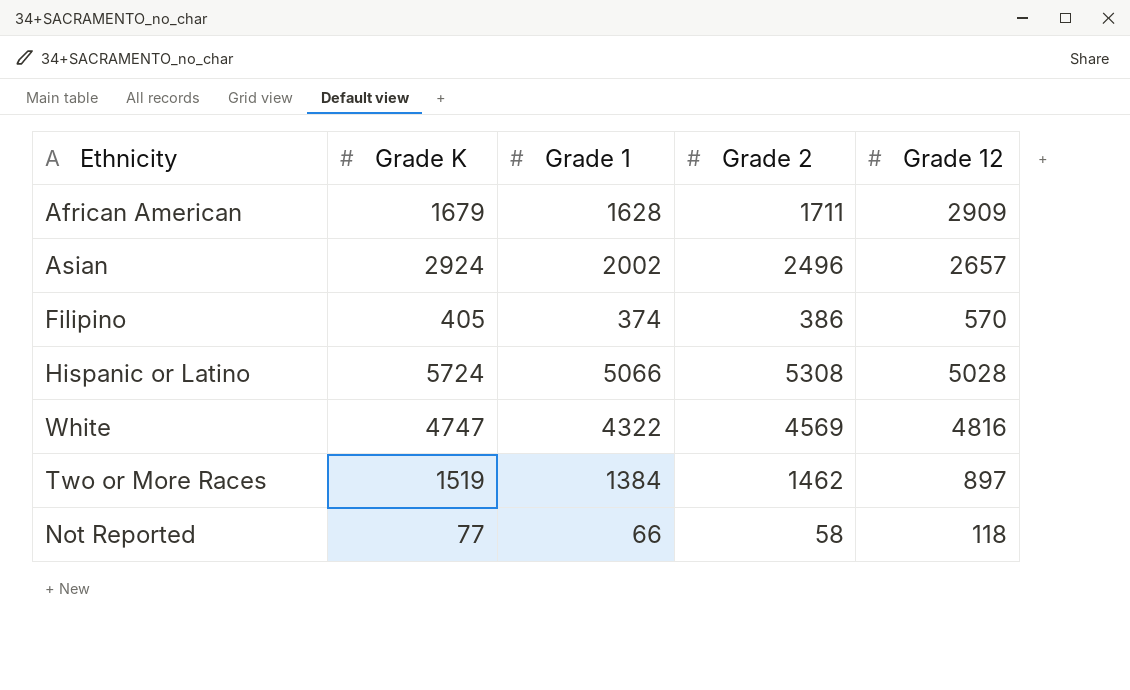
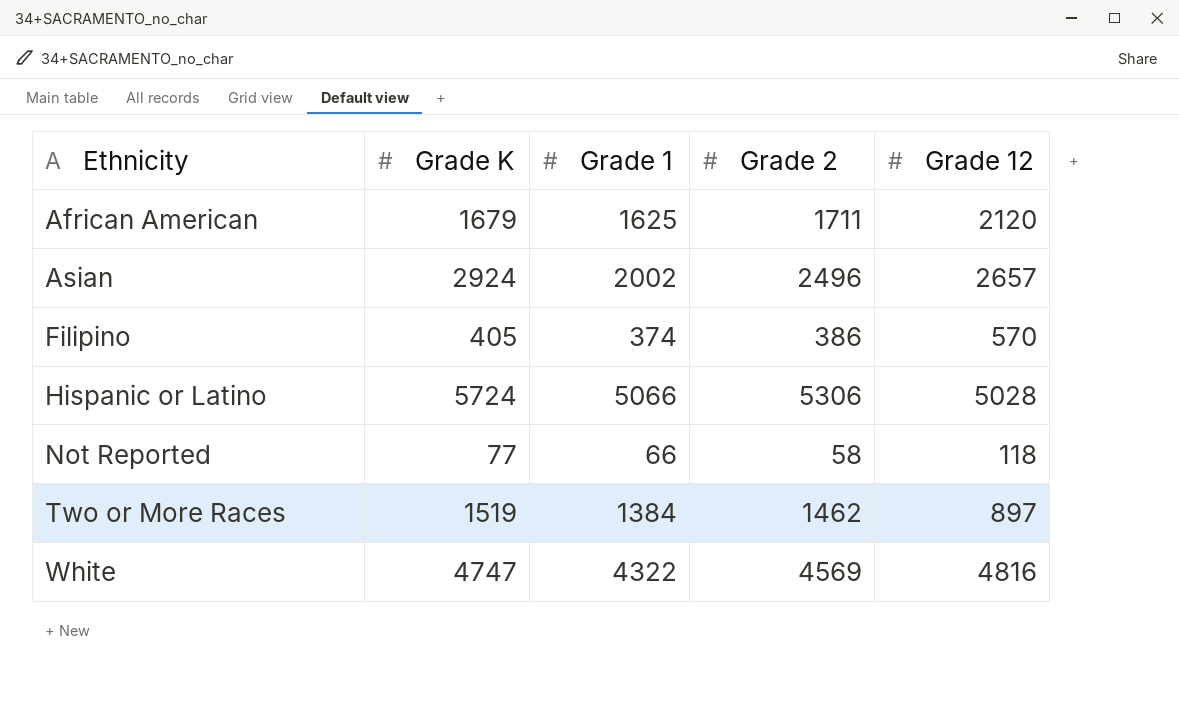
row order: none -> Ethnicity ascending
African American | Grade 1: 1628 -> 1625
African American | Grade 12: 2909 -> 2120
Hispanic or Latino | Grade 2: 5308 -> 5306

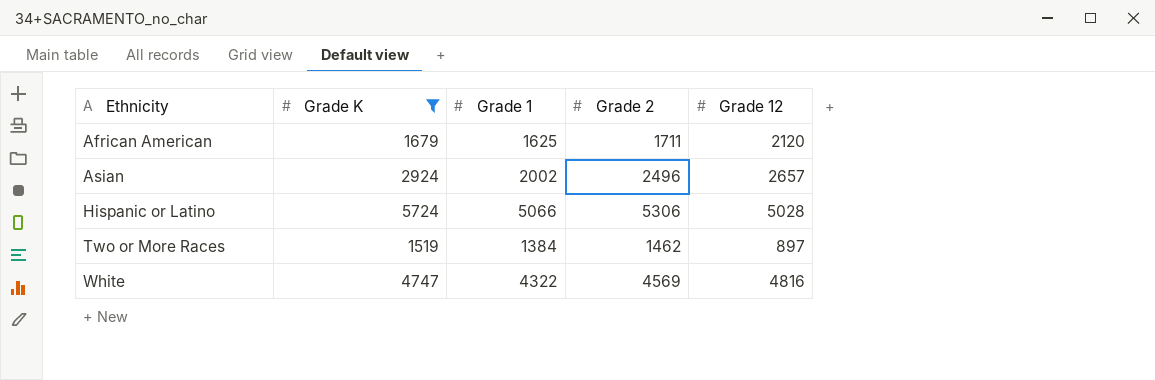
filter: none -> Grade K >= 1519

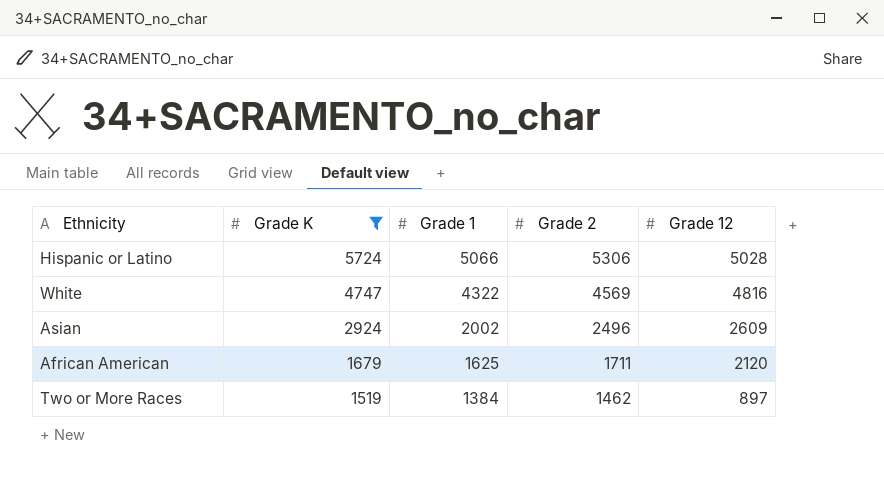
row order: Ethnicity ascending -> Grade K descending
Asian | Grade 12: 2657 -> 2609

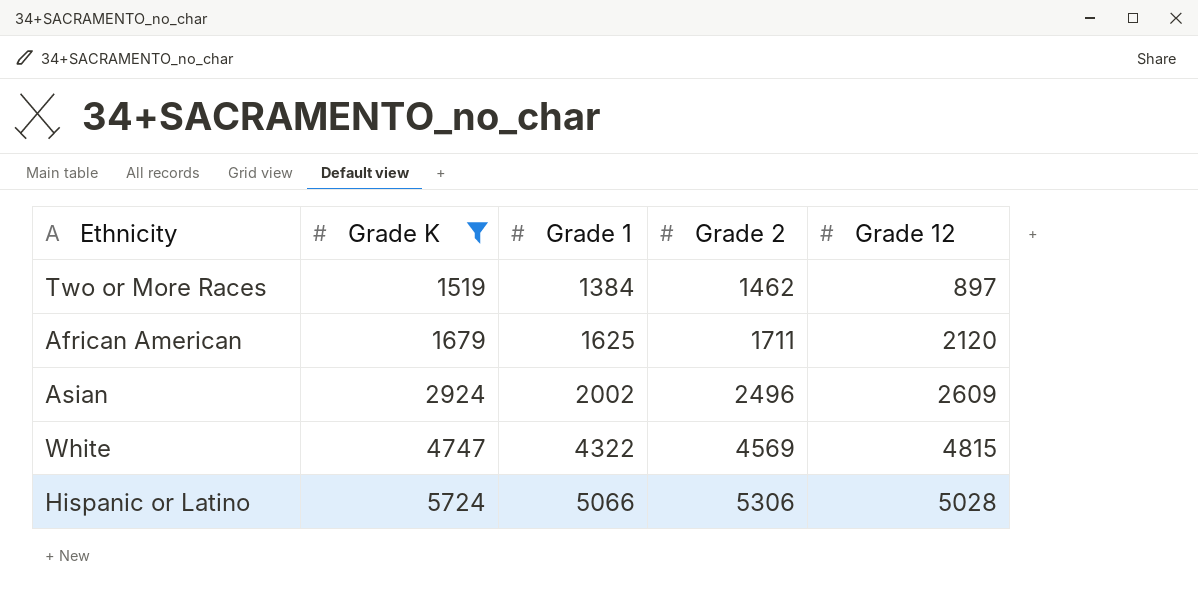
row order: Grade K descending -> Grade K ascending
White | Grade 12: 4816 -> 4815

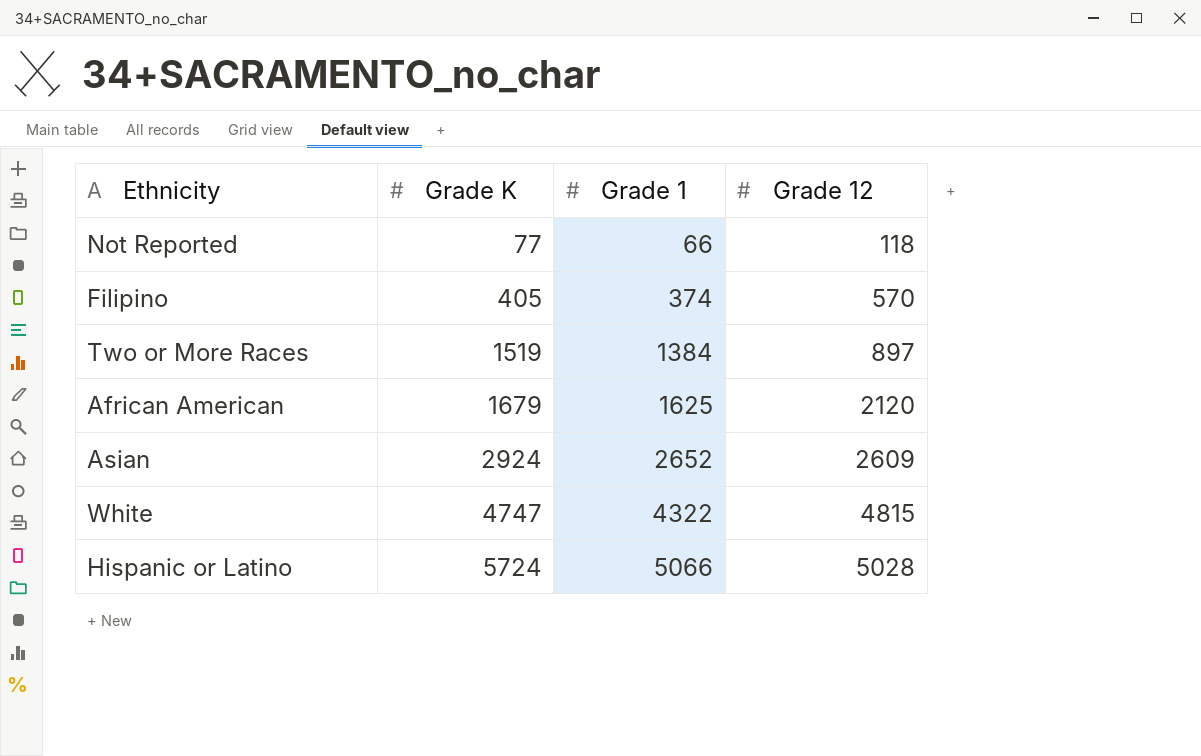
filter: Grade K >= 1519 -> none
column Grade 2 | position: 4 -> none
Asian | Grade 1: 2002 -> 2652

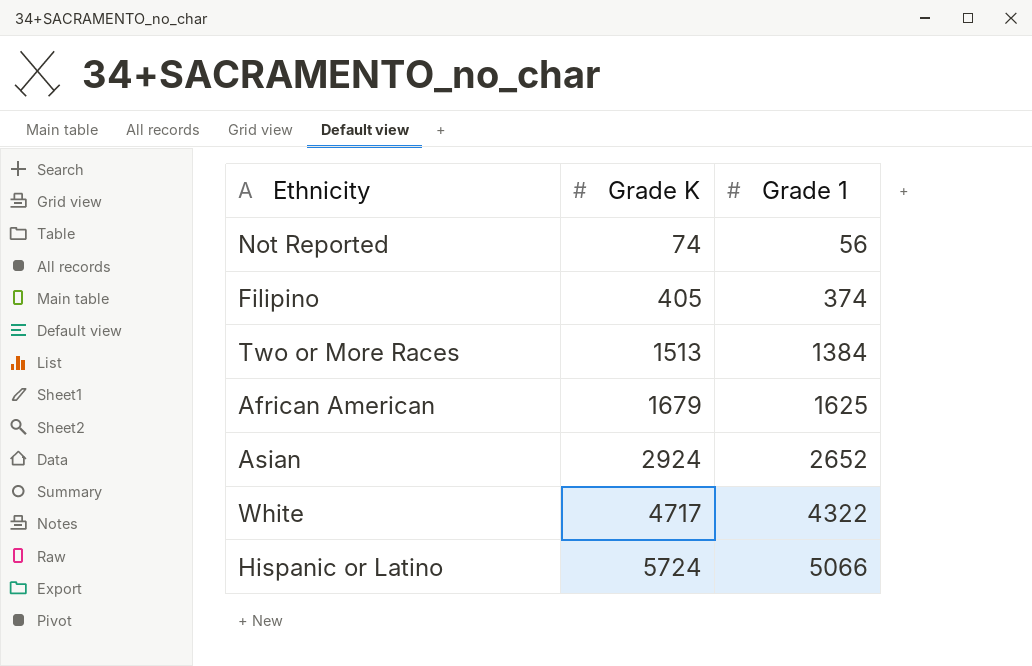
column Grade 12 | position: 4 -> none
Not Reported | Grade K: 77 -> 74
Not Reported | Grade 1: 66 -> 56
Two or More Races | Grade K: 1519 -> 1513
White | Grade K: 4747 -> 4717

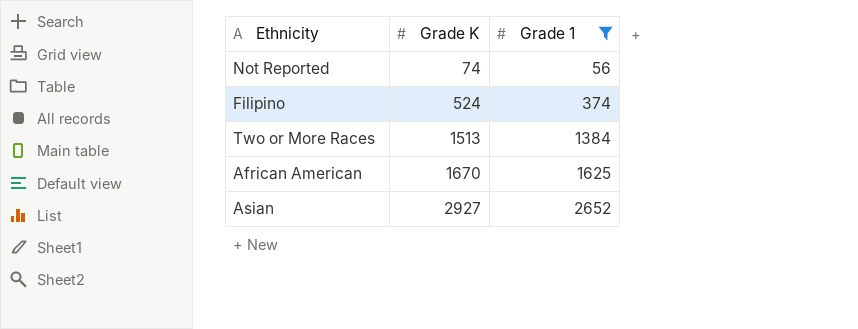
filter: none -> Grade 1 <= 2652
Filipino | Grade K: 405 -> 524
African American | Grade K: 1679 -> 1670
Asian | Grade K: 2924 -> 2927

